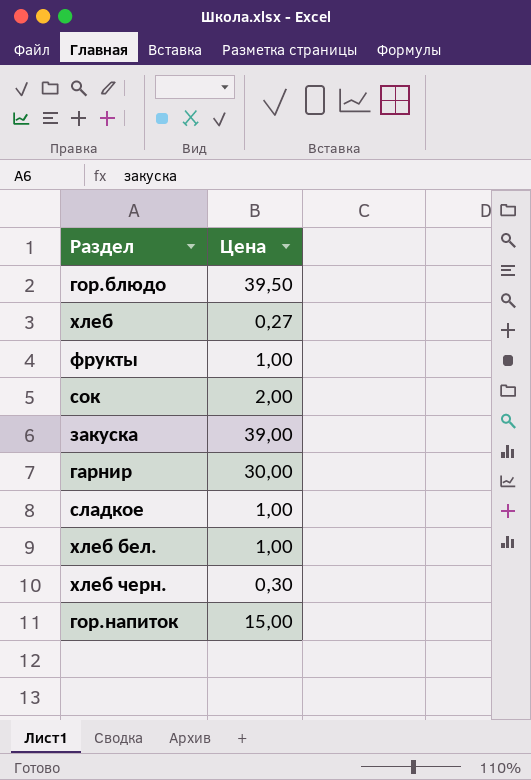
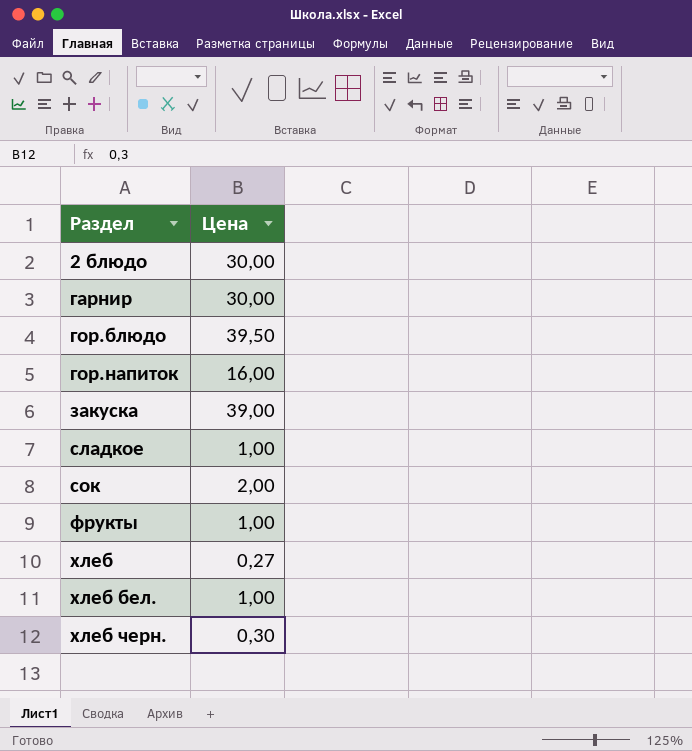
row order: none -> Раздел ascending
row 2 блюдо: none -> 30,00
гор.напиток | Цена: 15,00 -> 16,00

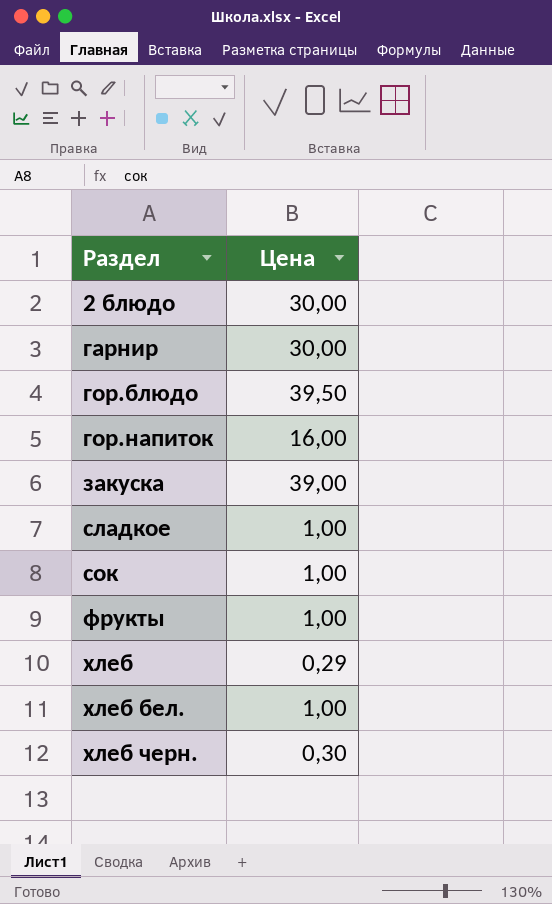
сок | Цена: 2,00 -> 1,00
хлеб | Цена: 0,27 -> 0,29

